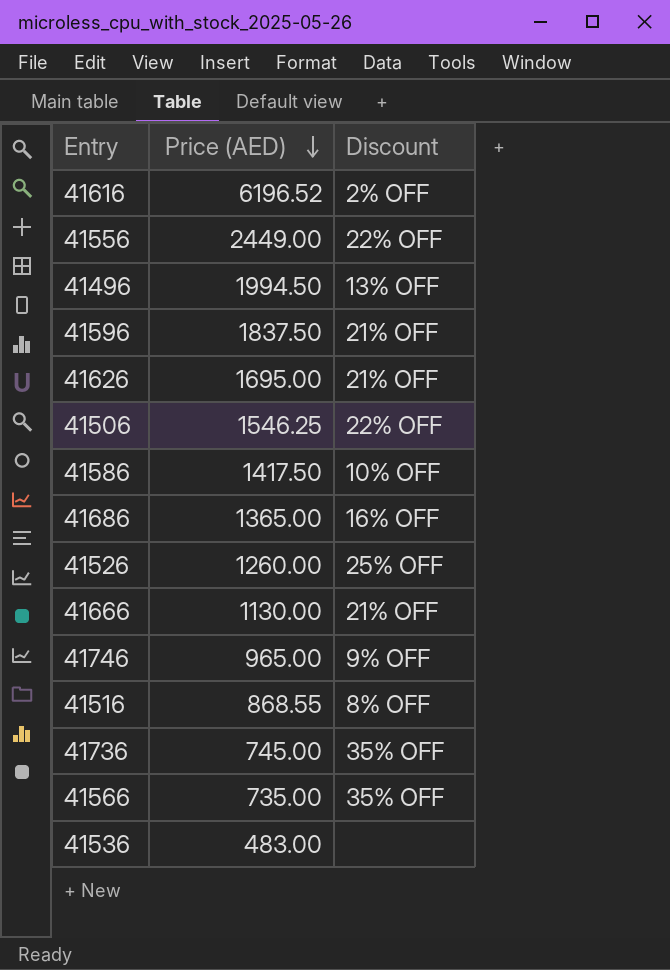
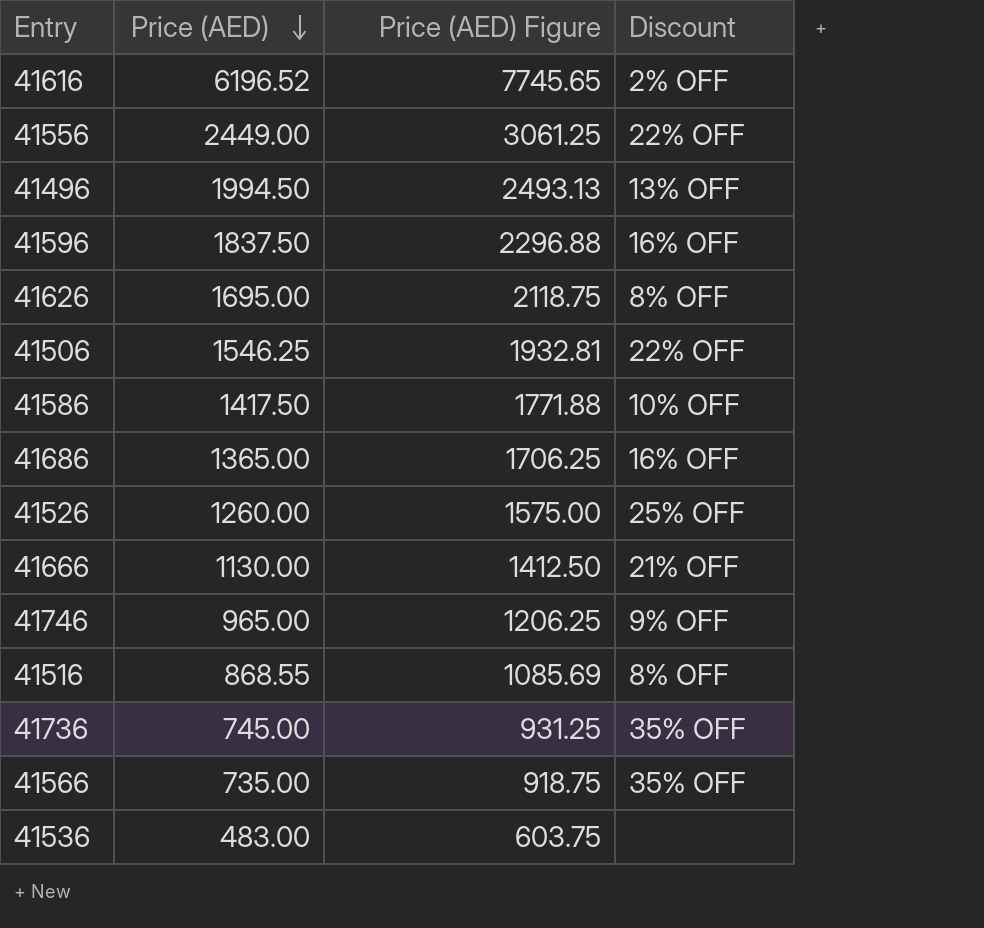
column Price (AED) Figure | formula: none -> [Price (AED)] * 1.25
41596 | Discount: 21% OFF -> 16% OFF
41626 | Discount: 21% OFF -> 8% OFF

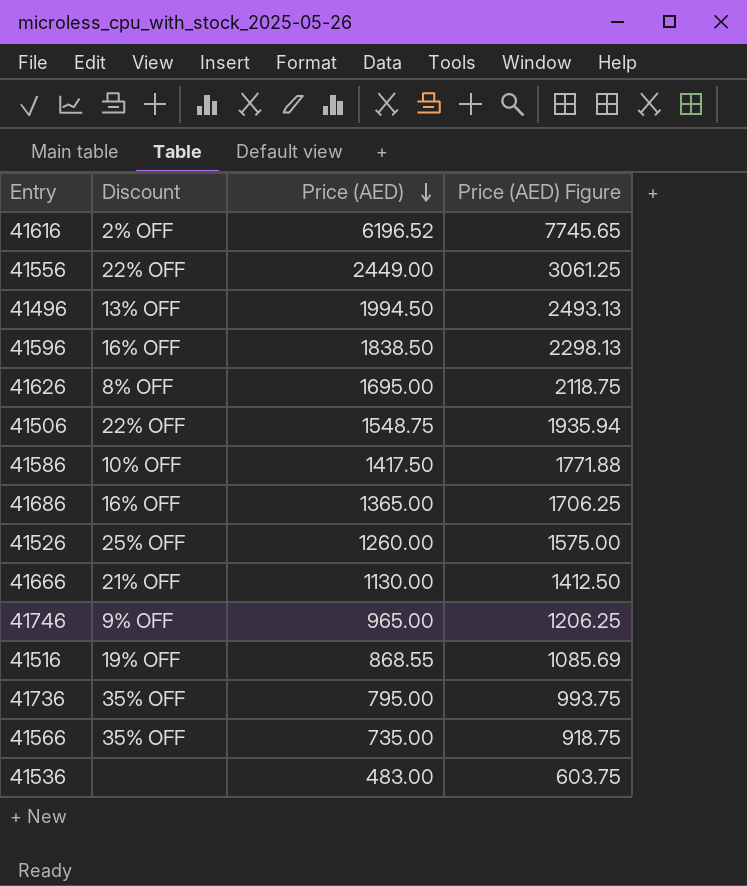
column Discount | position: 4 -> 2
41596 | Price (AED): 1837.50 -> 1838.50
41596 | Price (AED) Figure: 2296.88 -> 2298.13
41506 | Price (AED): 1546.25 -> 1548.75
41506 | Price (AED) Figure: 1932.81 -> 1935.94
41516 | Discount: 8% OFF -> 19% OFF
41736 | Price (AED): 745.00 -> 795.00
41736 | Price (AED) Figure: 931.25 -> 993.75

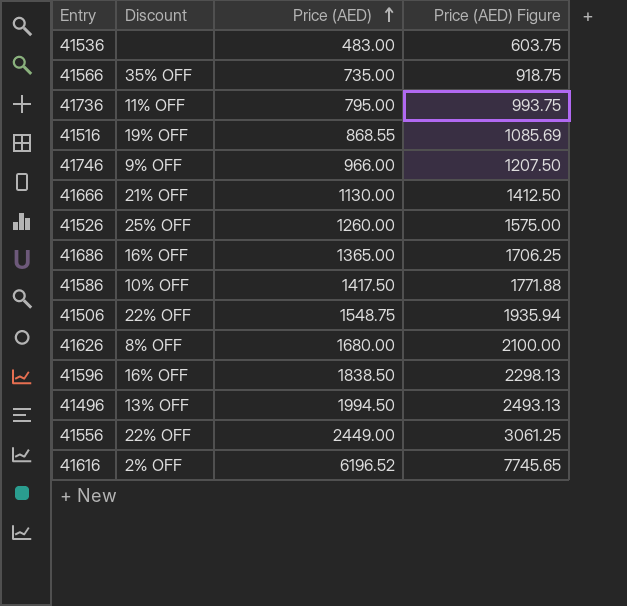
row order: Price (AED) descending -> Price (AED) ascending
41736 | Discount: 35% OFF -> 11% OFF
41746 | Price (AED): 965.00 -> 966.00
41746 | Price (AED) Figure: 1206.25 -> 1207.50
41626 | Price (AED): 1695.00 -> 1680.00
41626 | Price (AED) Figure: 2118.75 -> 2100.00

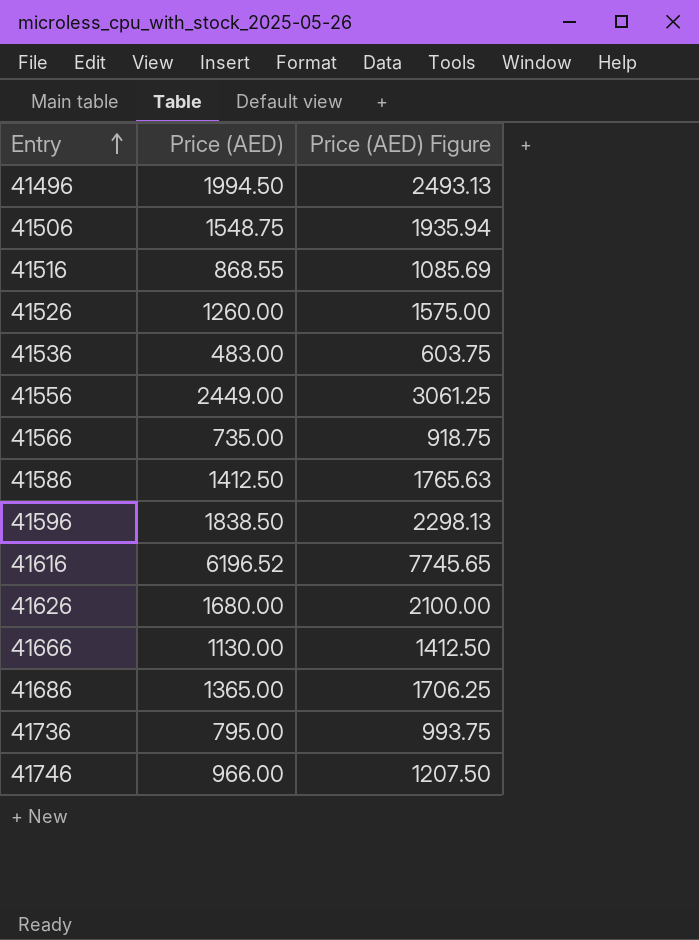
row order: Price (AED) ascending -> Entry ascending
column Discount | position: 2 -> none
41586 | Price (AED): 1417.50 -> 1412.50
41586 | Price (AED) Figure: 1771.88 -> 1765.63

